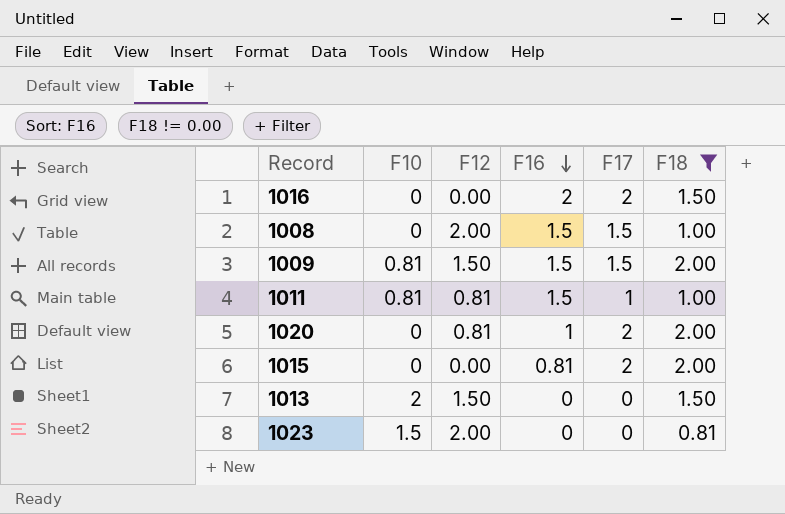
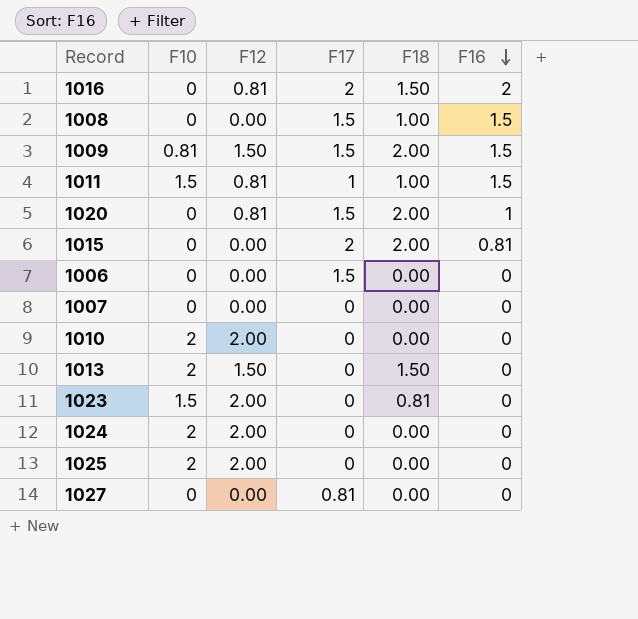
filter: F18 != 0.00 -> none
column F16 | position: 4 -> 6
1016 | F12: 0.00 -> 0.81
1008 | F12: 2.00 -> 0.00
1011 | F10: 0.81 -> 1.5
1020 | F17: 2 -> 1.5

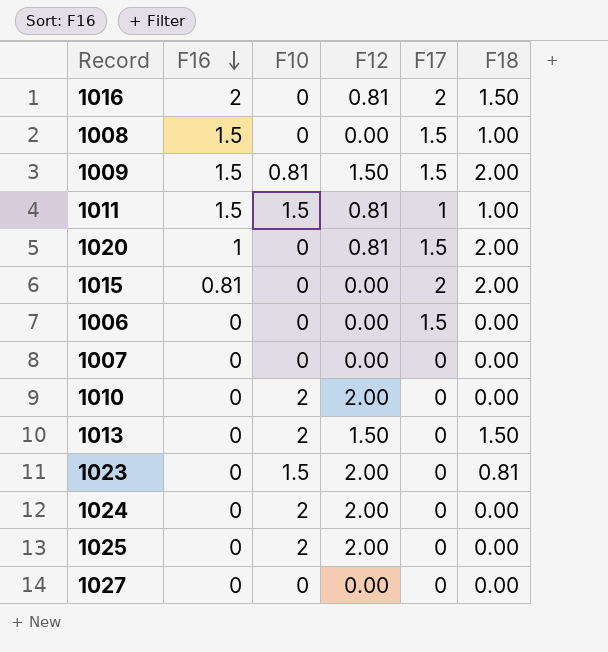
column F16 | position: 6 -> 2
1027 | F17: 0.81 -> 0

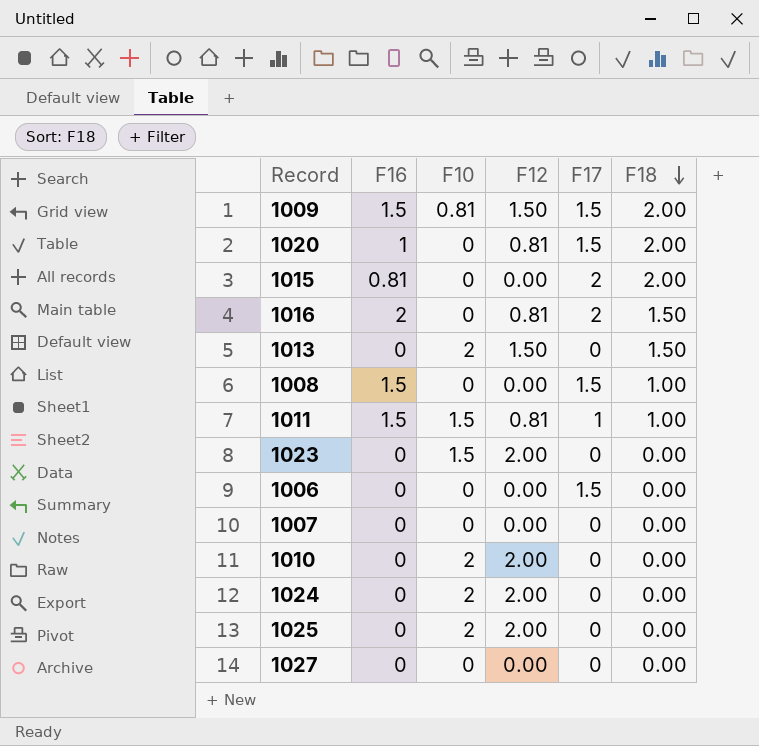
row order: F16 descending -> F18 descending
1023 | F18: 0.81 -> 0.00

